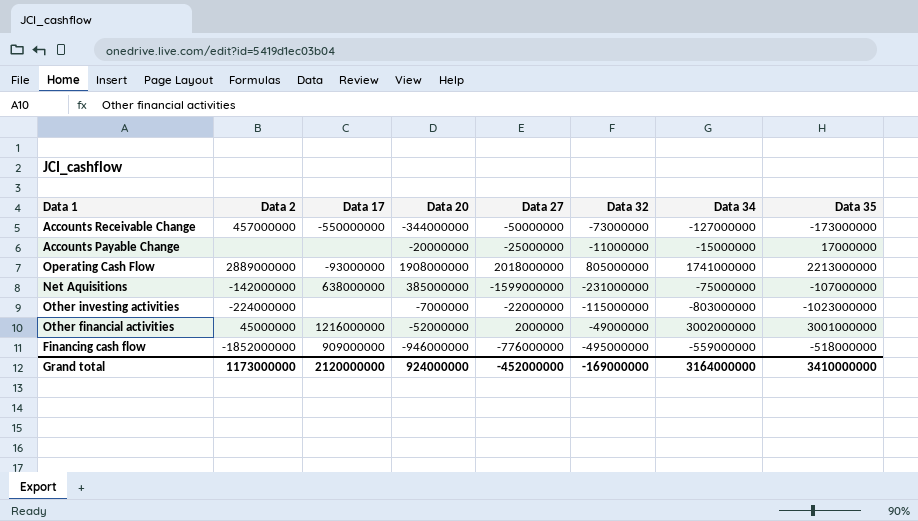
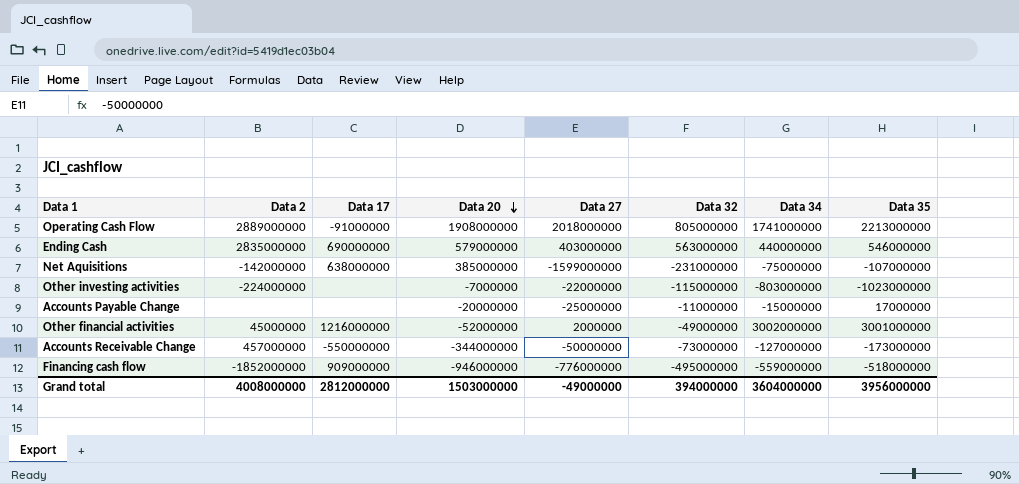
row order: none -> Data 20 descending
Operating Cash Flow | Data 17: -93000000 -> -91000000
row Ending Cash: none -> 2835000000 | 690000000 | 579000000 | 403000000 | 563000000 | 440000000 | 546000000
Grand total | Data 2: 1173000000 -> 4008000000
Grand total | Data 17: 2120000000 -> 2812000000
Grand total | Data 20: 924000000 -> 1503000000
Grand total | Data 27: -452000000 -> -49000000
Grand total | Data 32: -169000000 -> 394000000
Grand total | Data 34: 3164000000 -> 3604000000
Grand total | Data 35: 3410000000 -> 3956000000

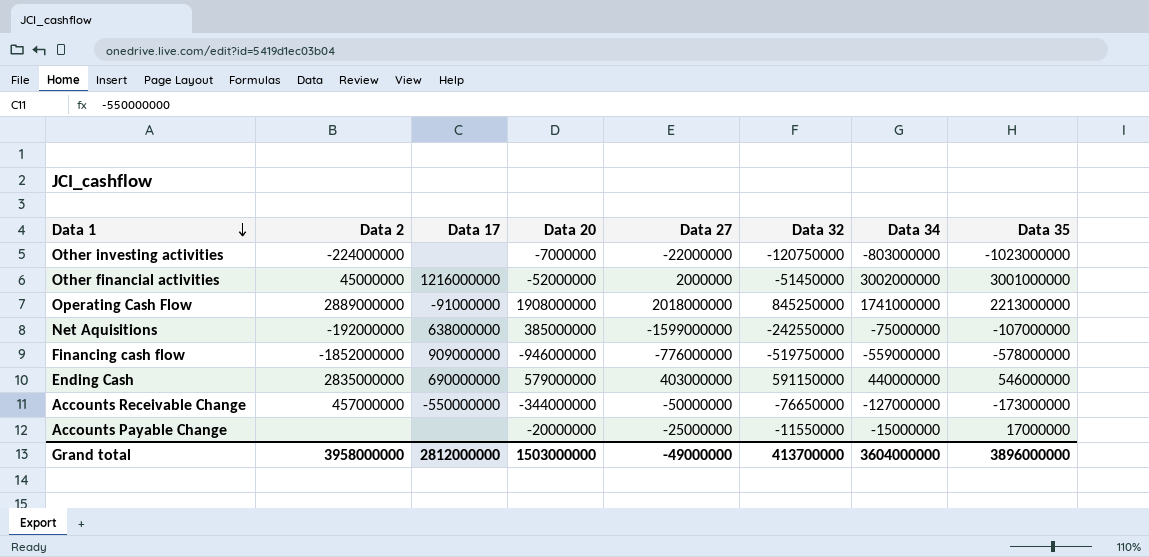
row order: Data 20 descending -> Data 1 descending
Other investing activities | Data 32: -115000000 -> -120750000
Other financial activities | Data 32: -49000000 -> -51450000
Operating Cash Flow | Data 32: 805000000 -> 845250000
Net Aquisitions | Data 2: -142000000 -> -192000000
Net Aquisitions | Data 32: -231000000 -> -242550000
Financing cash flow | Data 32: -495000000 -> -519750000
Financing cash flow | Data 35: -518000000 -> -578000000
Ending Cash | Data 32: 563000000 -> 591150000
Accounts Receivable Change | Data 32: -73000000 -> -76650000
Accounts Payable Change | Data 32: -11000000 -> -11550000
Grand total | Data 2: 4008000000 -> 3958000000
Grand total | Data 32: 394000000 -> 413700000
Grand total | Data 35: 3956000000 -> 3896000000

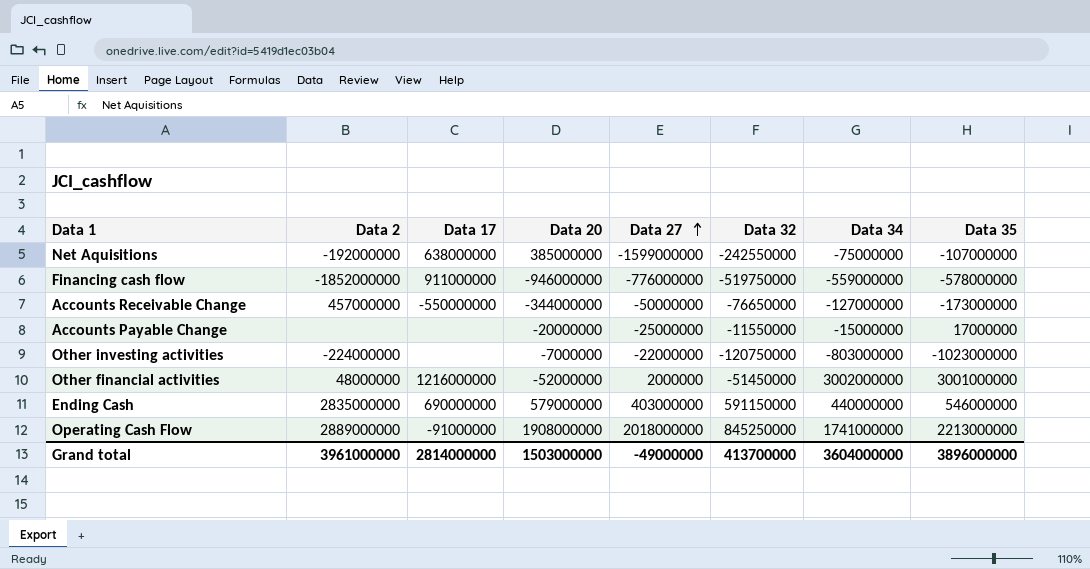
row order: Data 1 descending -> Data 27 ascending
Financing cash flow | Data 17: 909000000 -> 911000000
Other financial activities | Data 2: 45000000 -> 48000000
Grand total | Data 2: 3958000000 -> 3961000000
Grand total | Data 17: 2812000000 -> 2814000000

